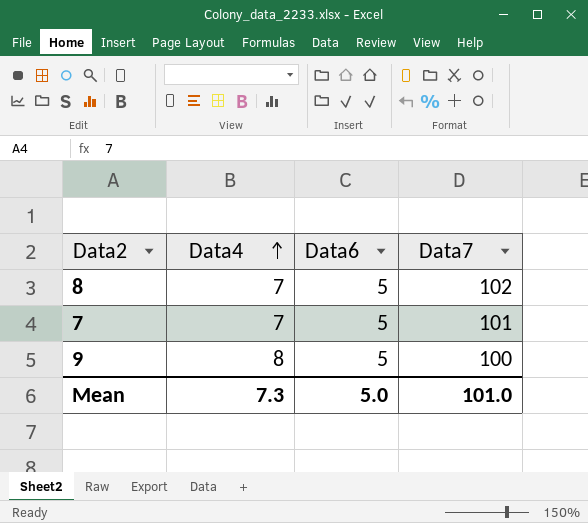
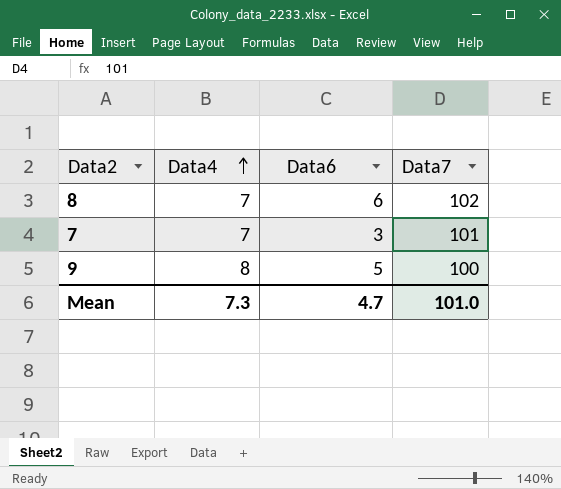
8 | Data6: 5 -> 6
7 | Data6: 5 -> 3
Mean | Data6: 5.0 -> 4.7

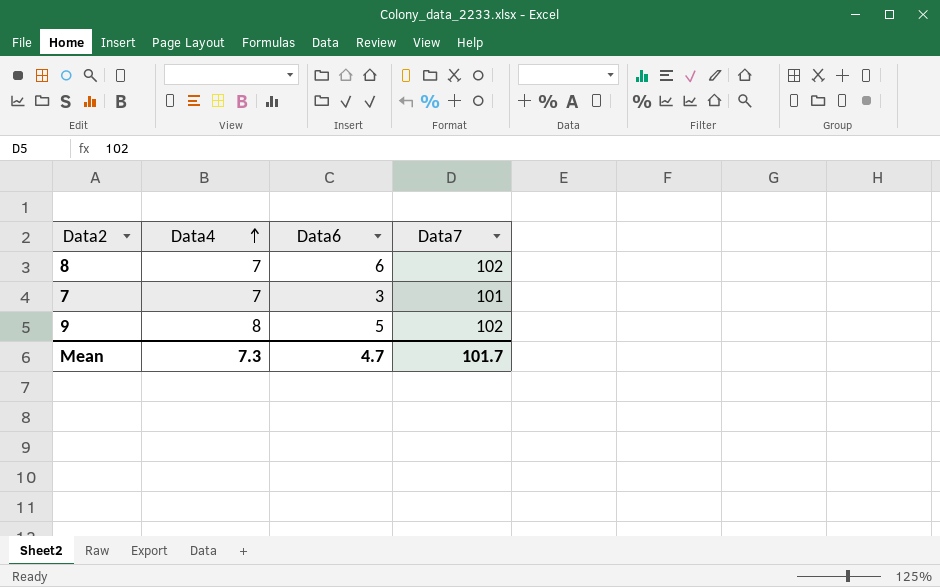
9 | Data7: 100 -> 102
Mean | Data7: 101.0 -> 101.7

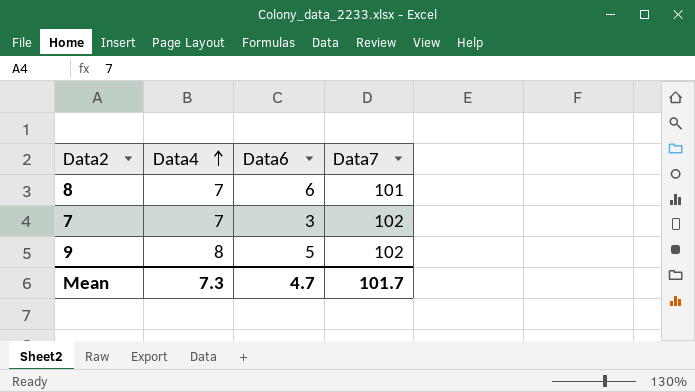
8 | Data7: 102 -> 101
7 | Data7: 101 -> 102

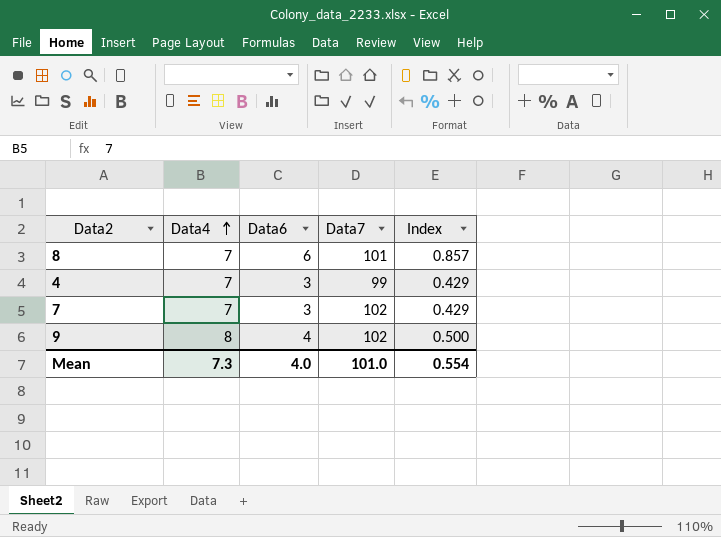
column Index | formula: none -> [Data6] / [Data4]
row 4: none -> 7 | 3 | 99 | 0.429
9 | Data6: 5 -> 4
Mean | Data6: 4.7 -> 4.0
Mean | Data7: 101.7 -> 101.0

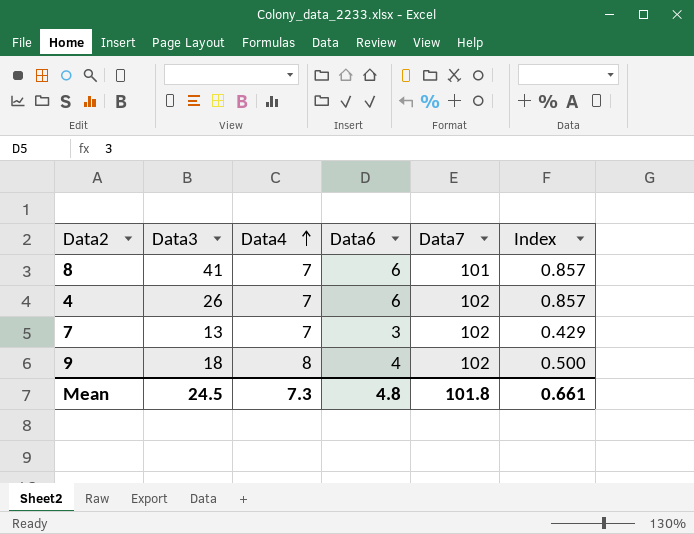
column Data3 | position: none -> 2
4 | Data6: 3 -> 6
4 | Data7: 99 -> 102
4 | Index: 0.429 -> 0.857
Mean | Data6: 4.0 -> 4.8
Mean | Data7: 101.0 -> 101.8
Mean | Index: 0.554 -> 0.661

